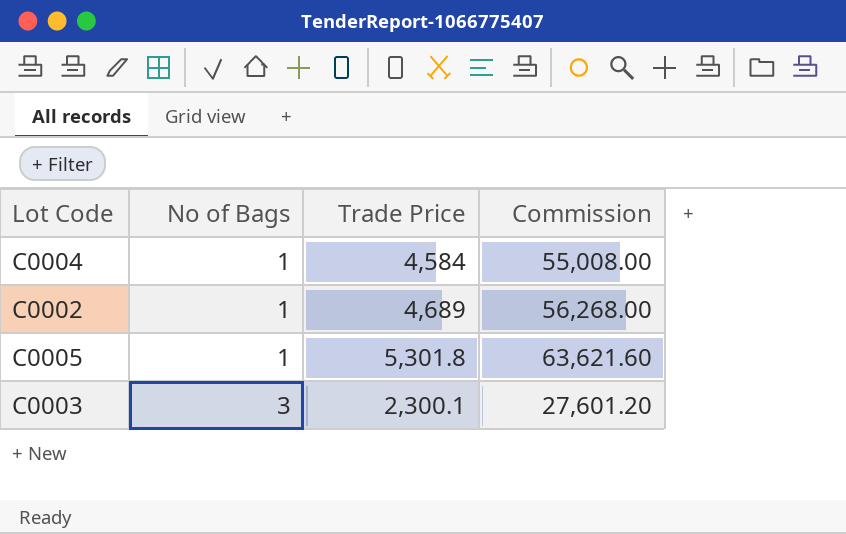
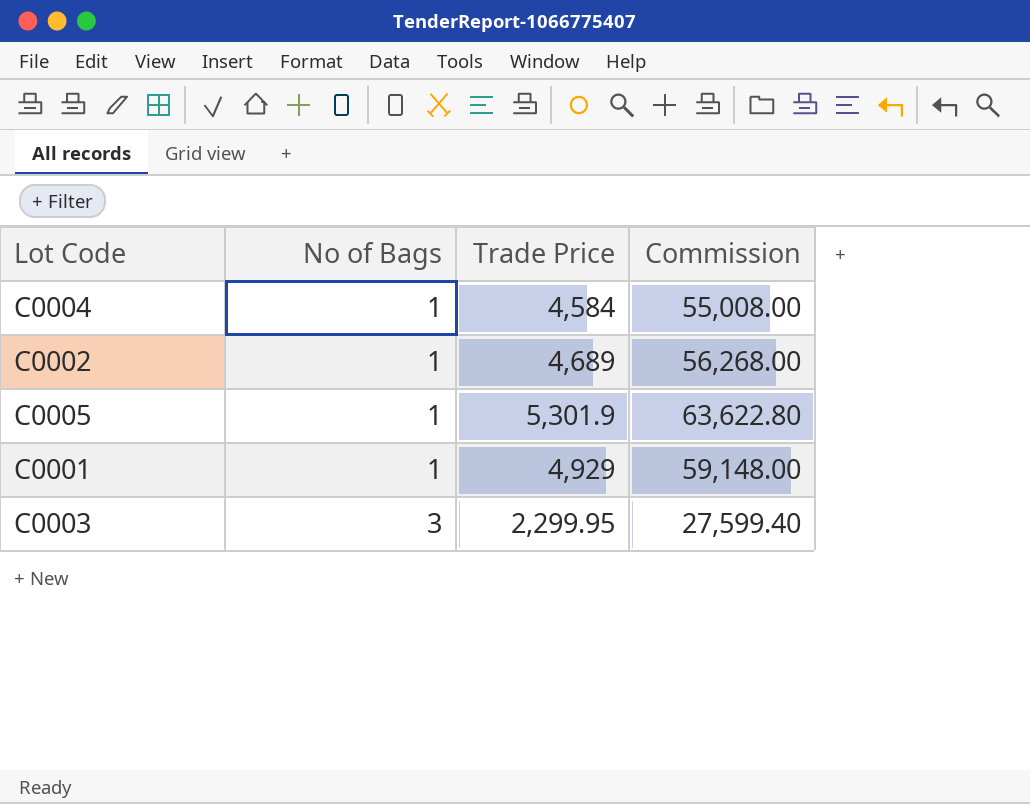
C0005 | Trade Price: 5,301.8 -> 5,301.9
C0005 | Commission: 63,621.60 -> 63,622.80
row C0001: none -> 1 | 4,929 | 59,148.00
C0003 | Trade Price: 2,300.1 -> 2,299.95
C0003 | Commission: 27,601.20 -> 27,599.40

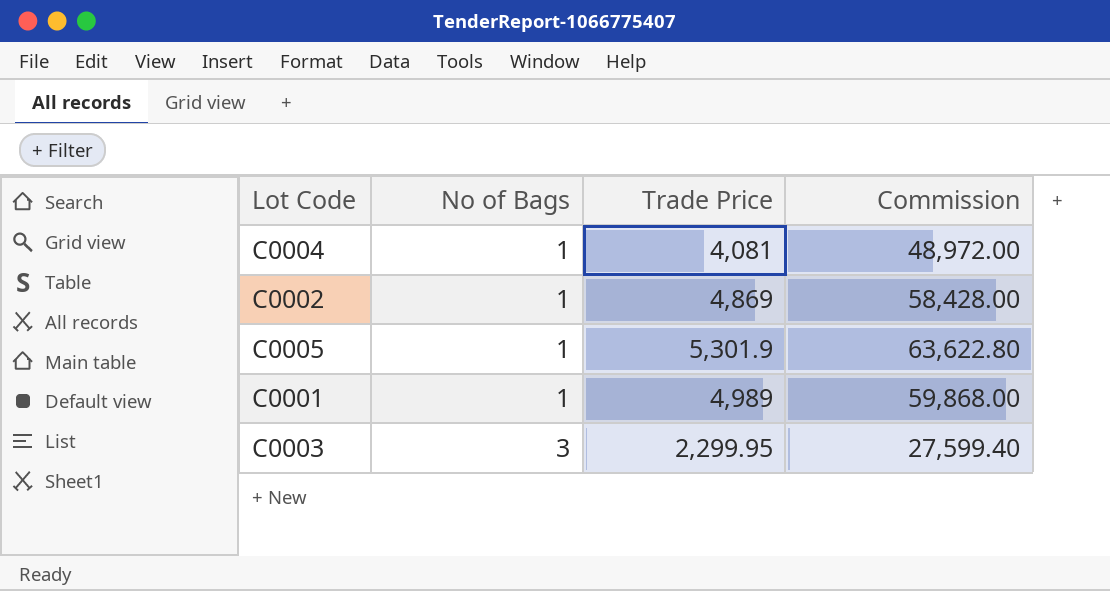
C0004 | Trade Price: 4,584 -> 4,081
C0004 | Commission: 55,008.00 -> 48,972.00
C0002 | Trade Price: 4,689 -> 4,869
C0002 | Commission: 56,268.00 -> 58,428.00
C0001 | Trade Price: 4,929 -> 4,989
C0001 | Commission: 59,148.00 -> 59,868.00

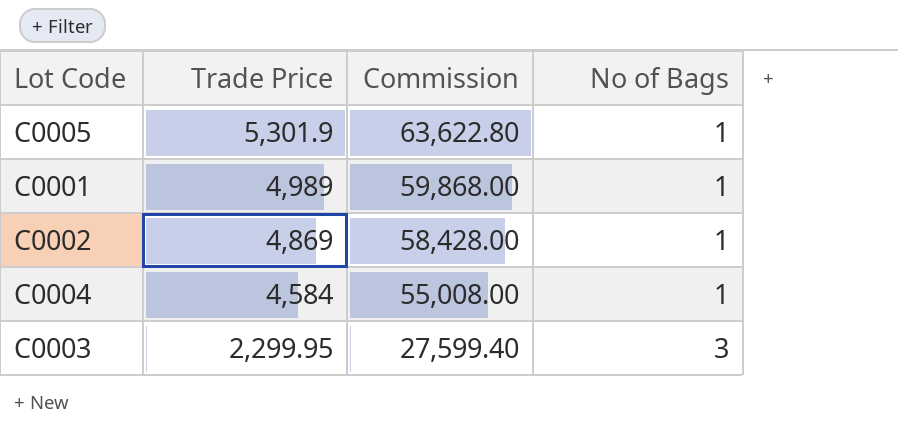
row order: No of Bags ascending -> Trade Price descending
column No of Bags | position: 2 -> 4
C0004 | Trade Price: 4,081 -> 4,584
C0004 | Commission: 48,972.00 -> 55,008.00

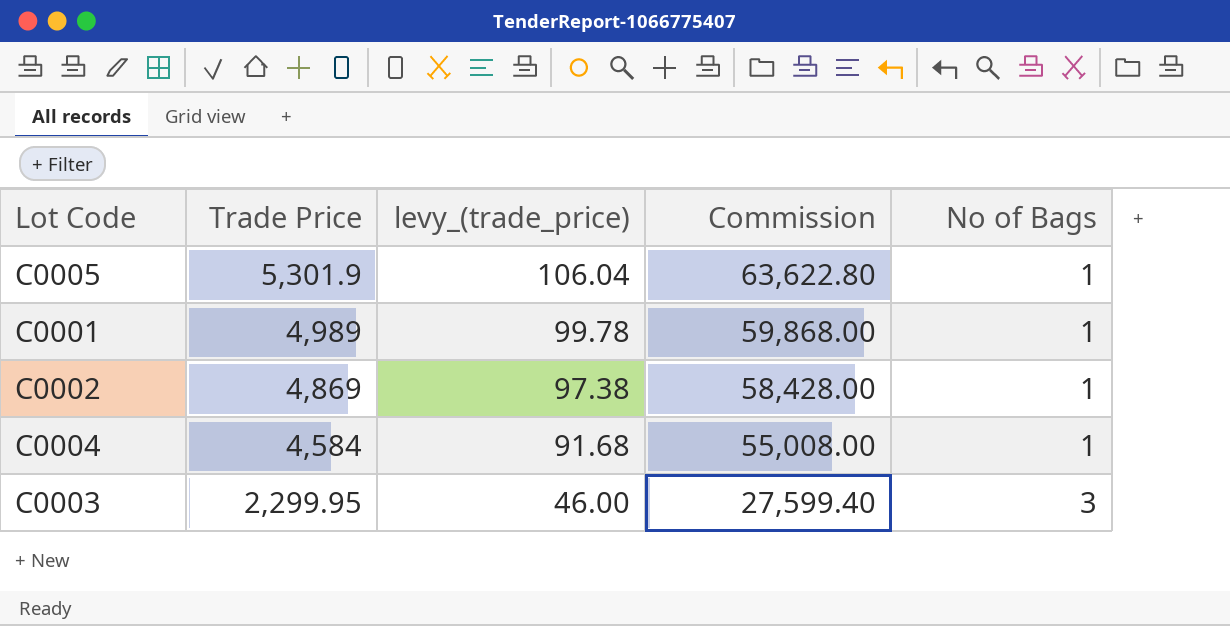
column levy_(trade_price) | formula: none -> [Trade Price] * 0.02

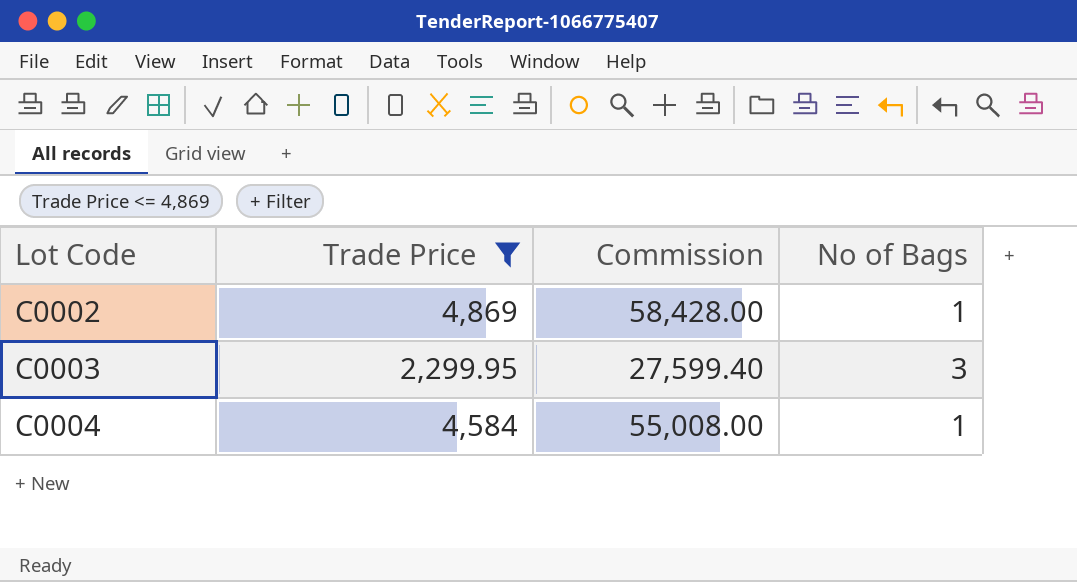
filter: none -> Trade Price <= 4,869
row order: Trade Price descending -> Lot Code ascending
column levy_(trade_price) | formula: [Trade Price] * 0.02 -> none

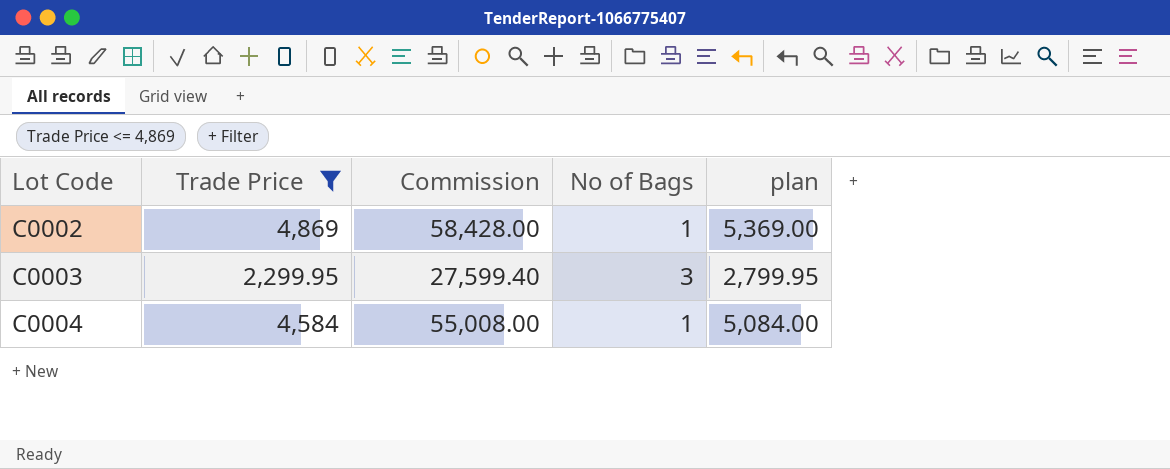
column plan | formula: none -> [Trade Price] + 500

